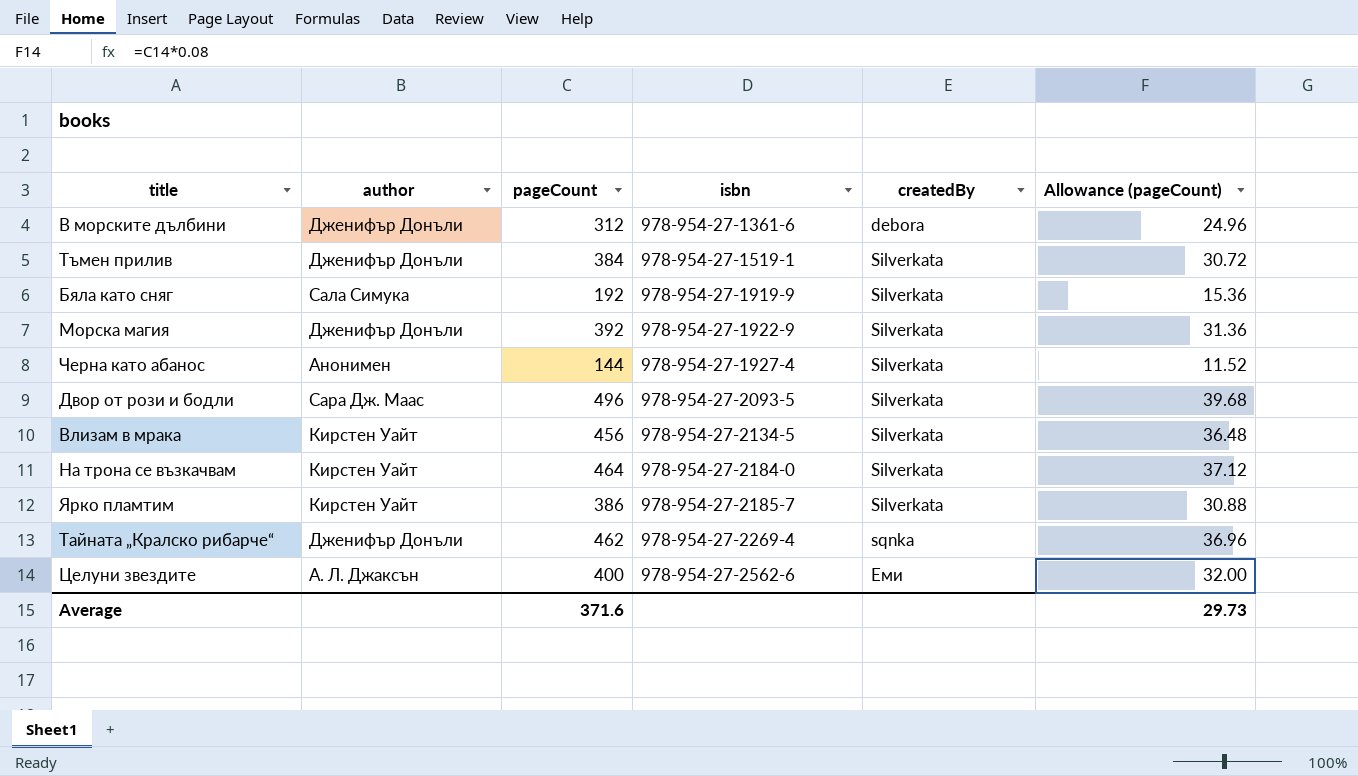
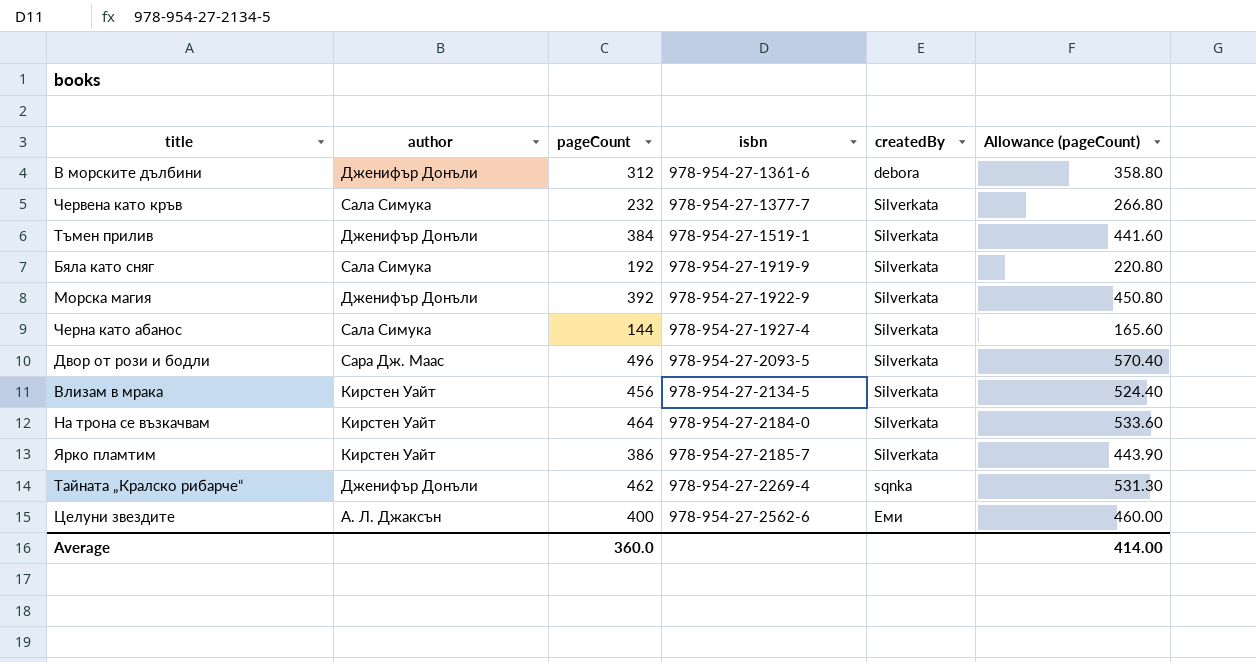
column Allowance (pageCount) | formula: [pageCount] * 0.08 -> [pageCount] * 1.15
row Червена като кръв: none -> Сала Симука | 232 | 978-954-27-1377-7 | Silverkata | 266.80
Черна като абанос | author: Анонимен -> Сала Симука
Average | pageCount: 371.6 -> 360.0
Average | Allowance (pageCount): 29.73 -> 414.00

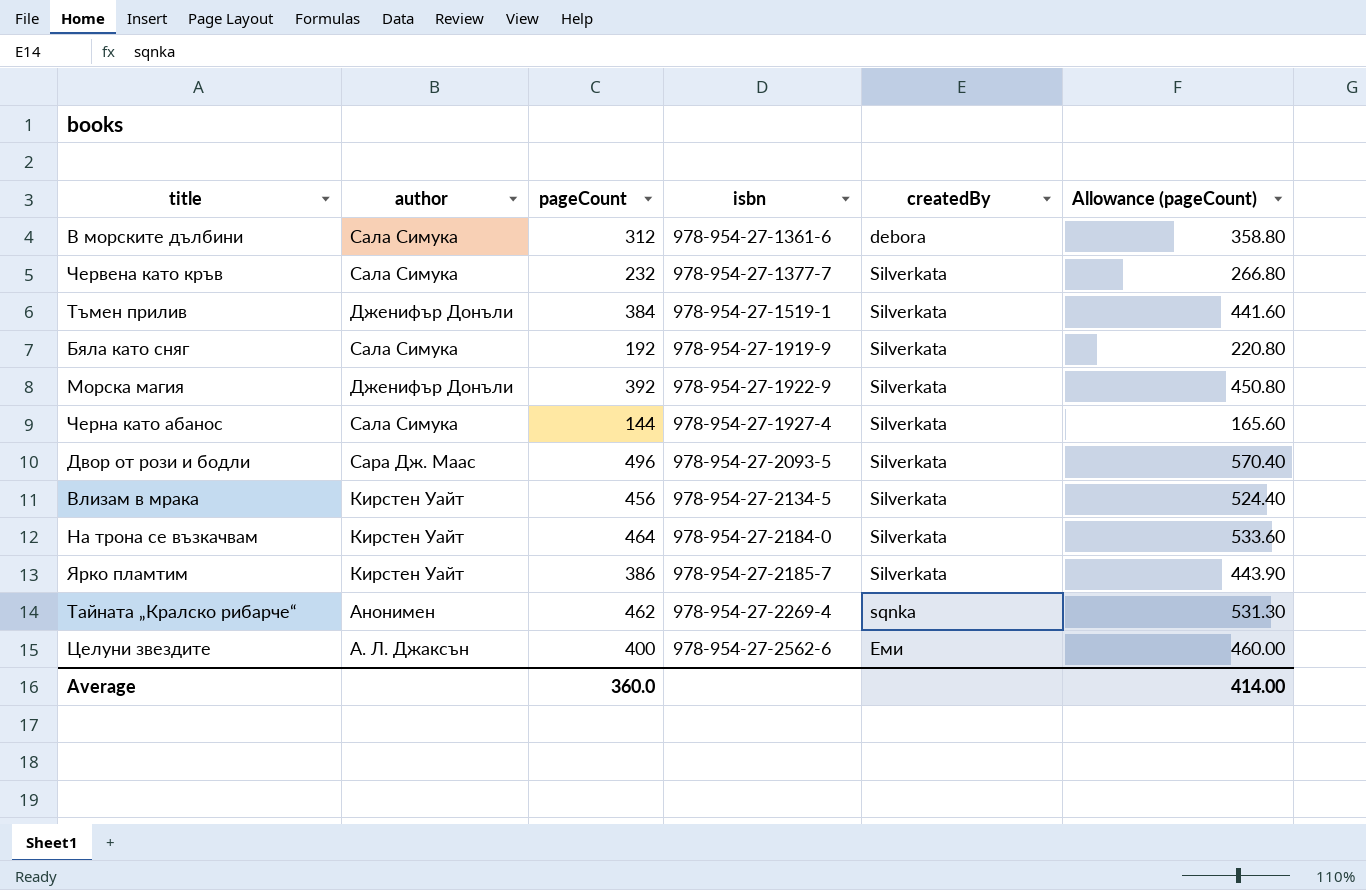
В морските дълбини | author: Дженифър Донъли -> Сала Симука
Тайната „Кралско рибарче“ | author: Дженифър Донъли -> Анонимен

